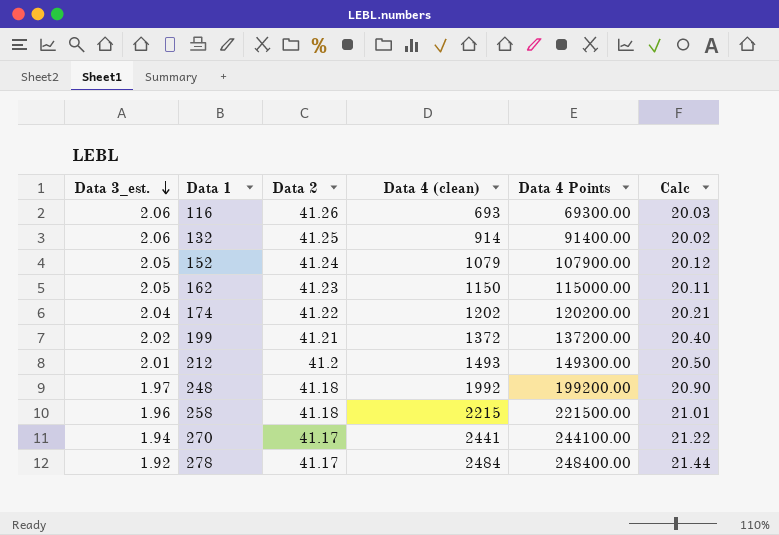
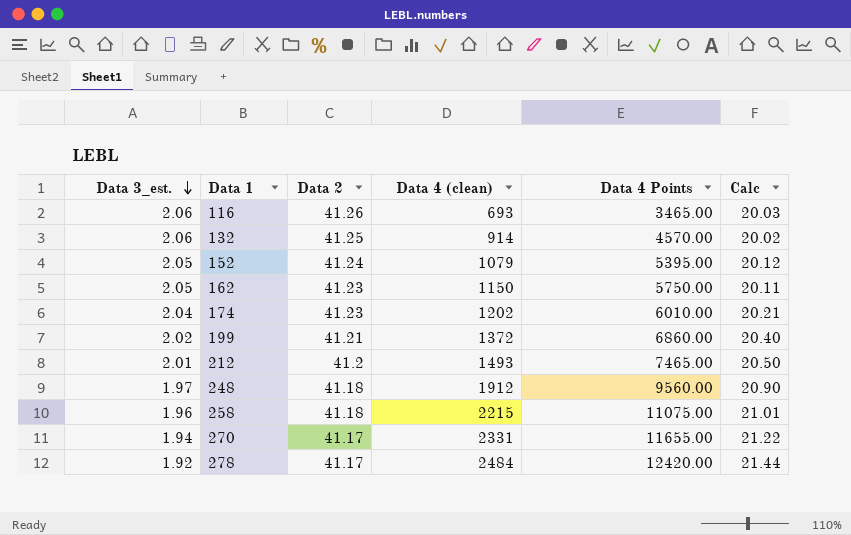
column Data 4 Points | formula: [Data 4 (clean)] * 100 -> [Data 4 (clean)] * 5
174 | Data 2: 41.22 -> 41.23
248 | Data 4 (clean): 1992 -> 1912
270 | Data 4 (clean): 2441 -> 2331

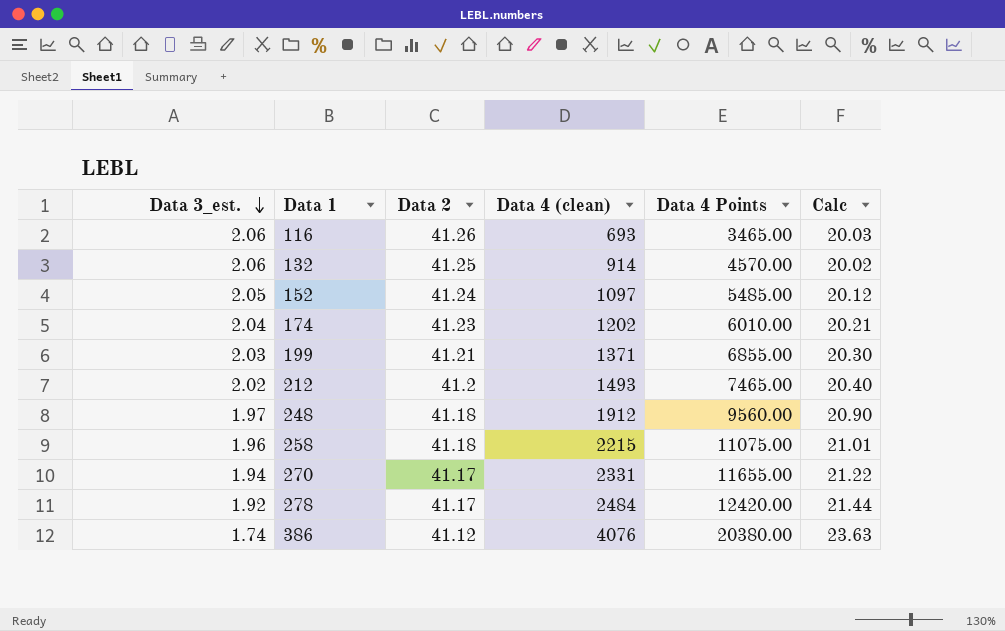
row 162: 2.05 | 41.23 | 1150 | 5750.00 | 20.11 -> none
152 | Data 4 (clean): 1079 -> 1097
152 | Data 4 Points: 5395.00 -> 5485.00
199 | Data 3_est.: 2.02 -> 2.03
199 | Data 4 (clean): 1372 -> 1371
199 | Data 4 Points: 6860.00 -> 6855.00
199 | Calc: 20.40 -> 20.30
212 | Data 3_est.: 2.01 -> 2.02
212 | Calc: 20.50 -> 20.40
row 386: none -> 1.74 | 41.12 | 4076 | 20380.00 | 23.63

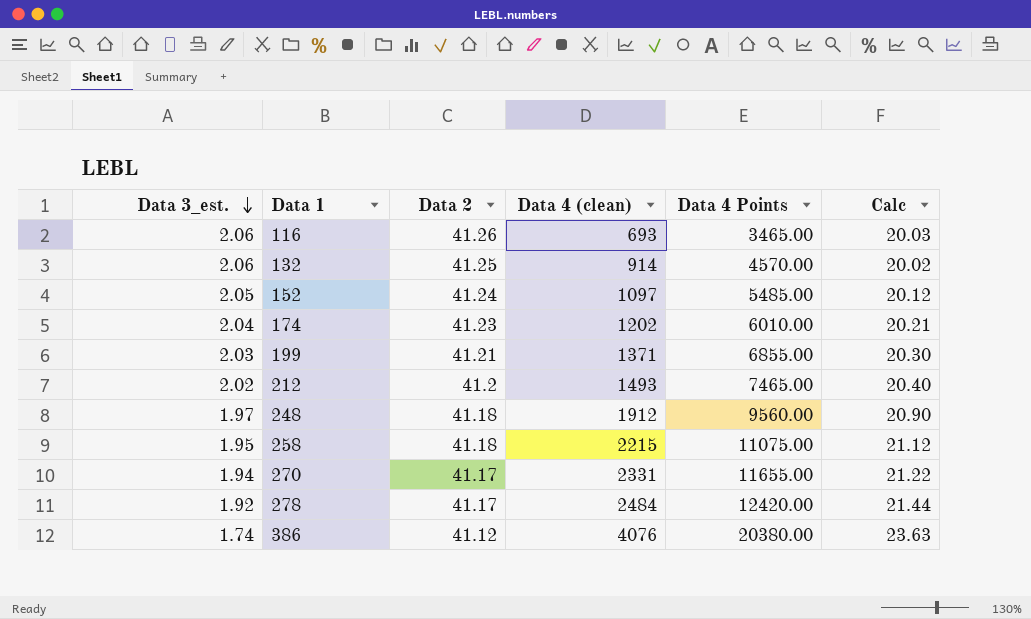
258 | Data 3_est.: 1.96 -> 1.95
258 | Calc: 21.01 -> 21.12

